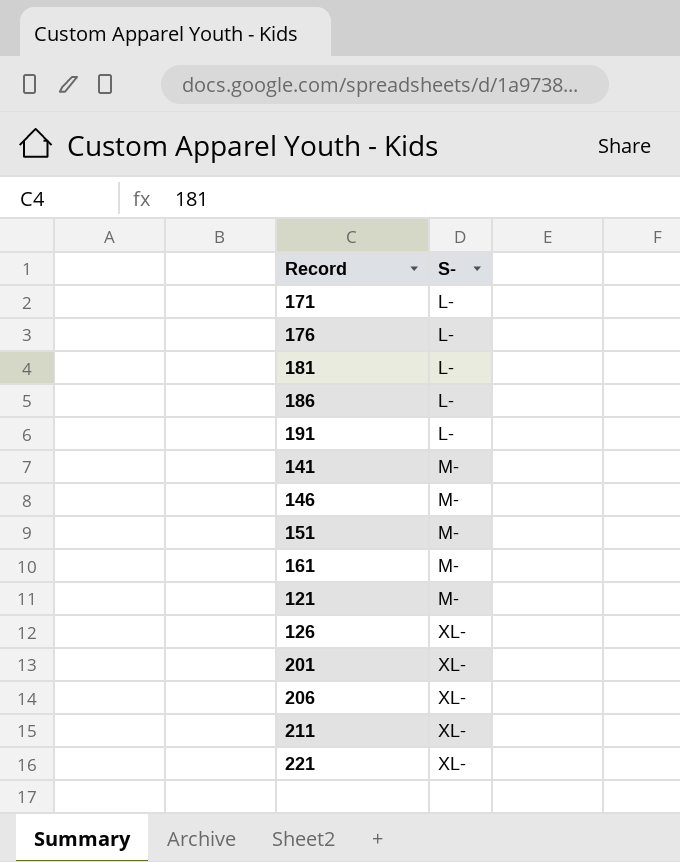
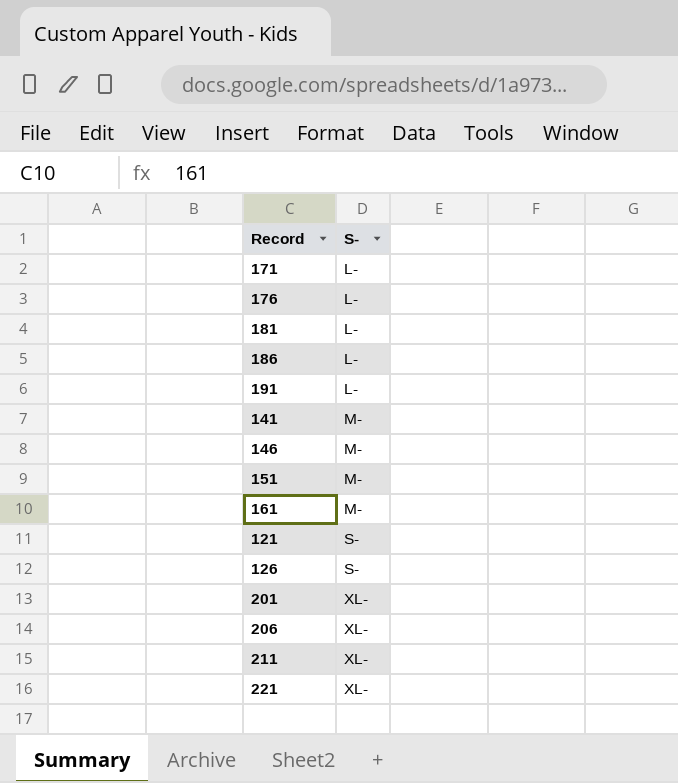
121 | S-: M- -> S-
126 | S-: XL- -> S-

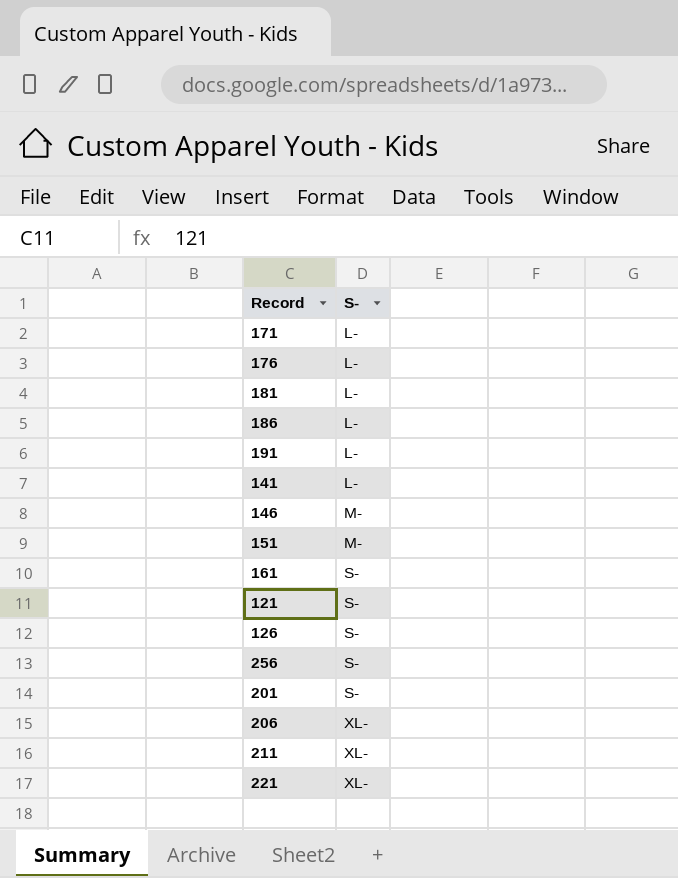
141 | S-: M- -> L-
161 | S-: M- -> S-
row 256: none -> S-
201 | S-: XL- -> S-

